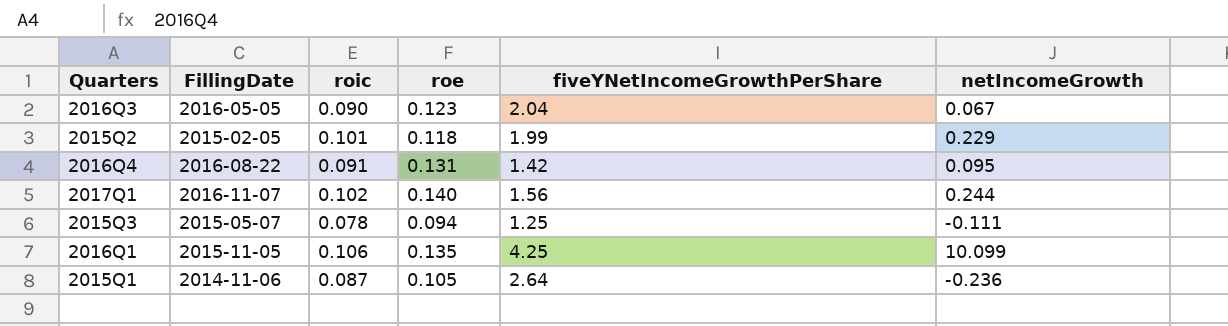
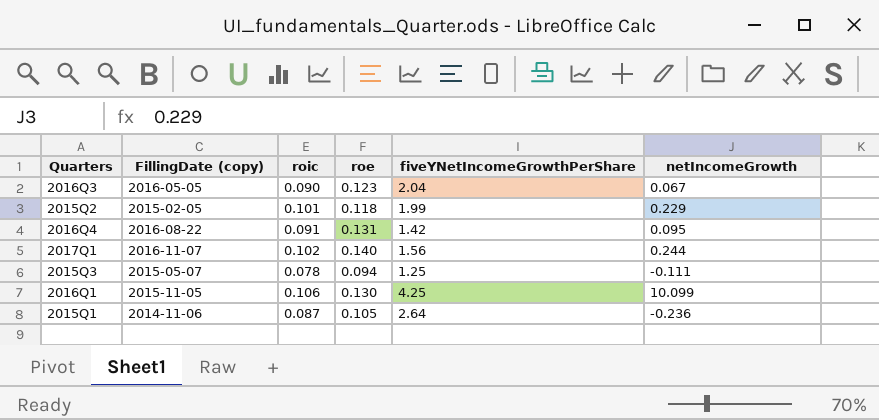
column name: FillingDate -> FillingDate (copy)
2016Q1 | roe: 0.135 -> 0.130

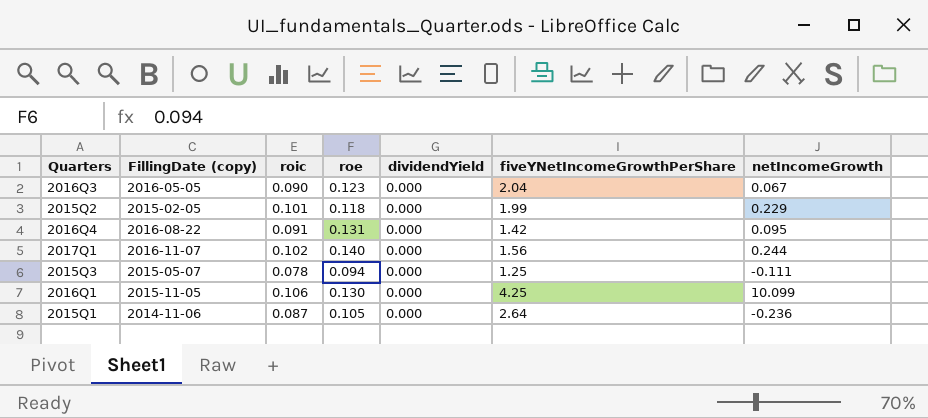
column dividendYield | position: none -> 5

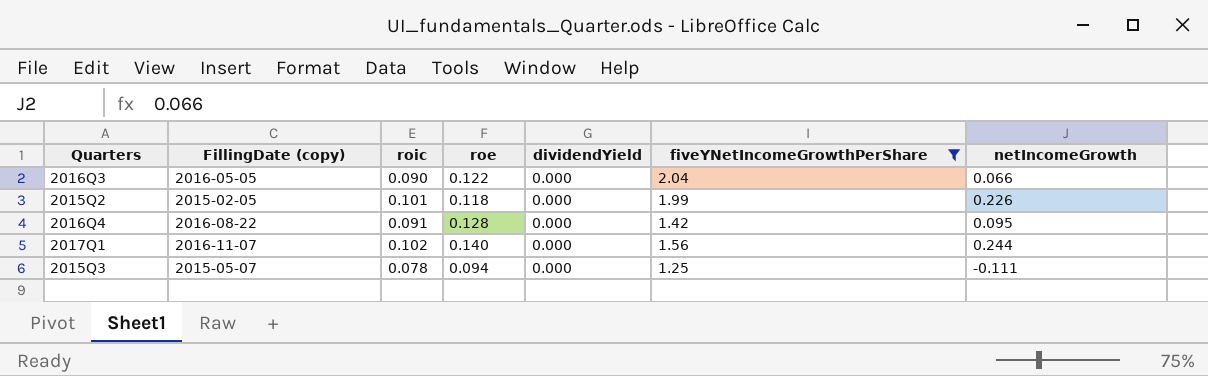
filter: none -> fiveYNetIncomeGrowthPerShare <= 2.04
2016Q3 | roe: 0.123 -> 0.122
2016Q3 | netIncomeGrowth: 0.067 -> 0.066
2015Q2 | netIncomeGrowth: 0.229 -> 0.226
2016Q4 | roe: 0.131 -> 0.128

